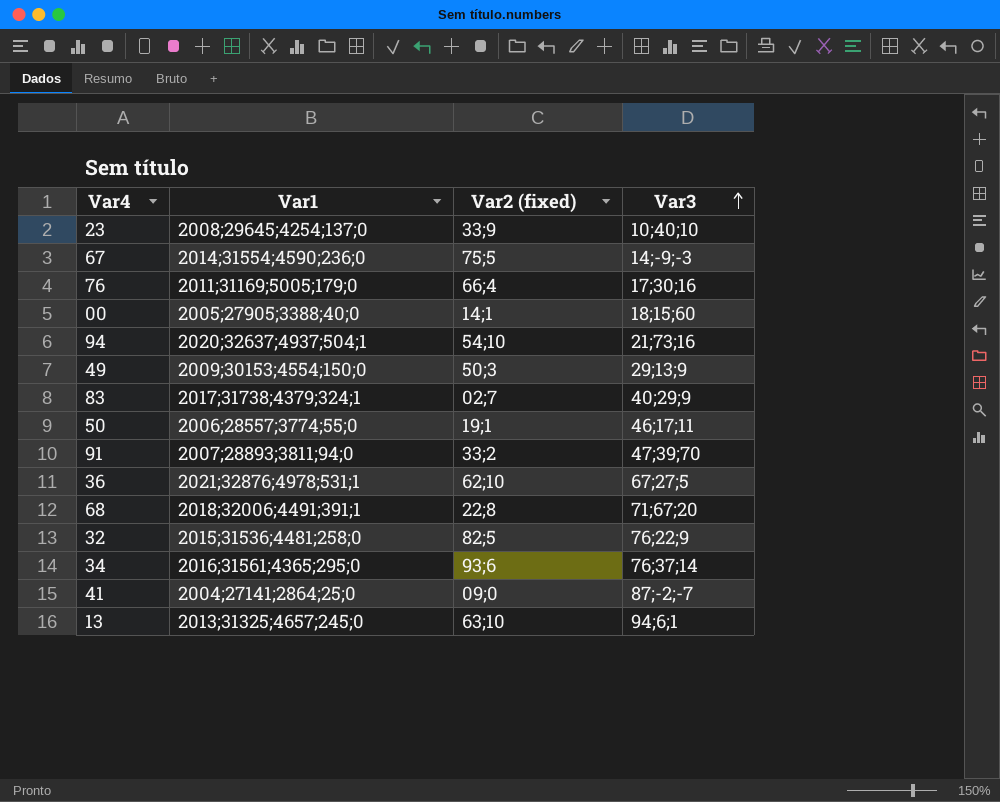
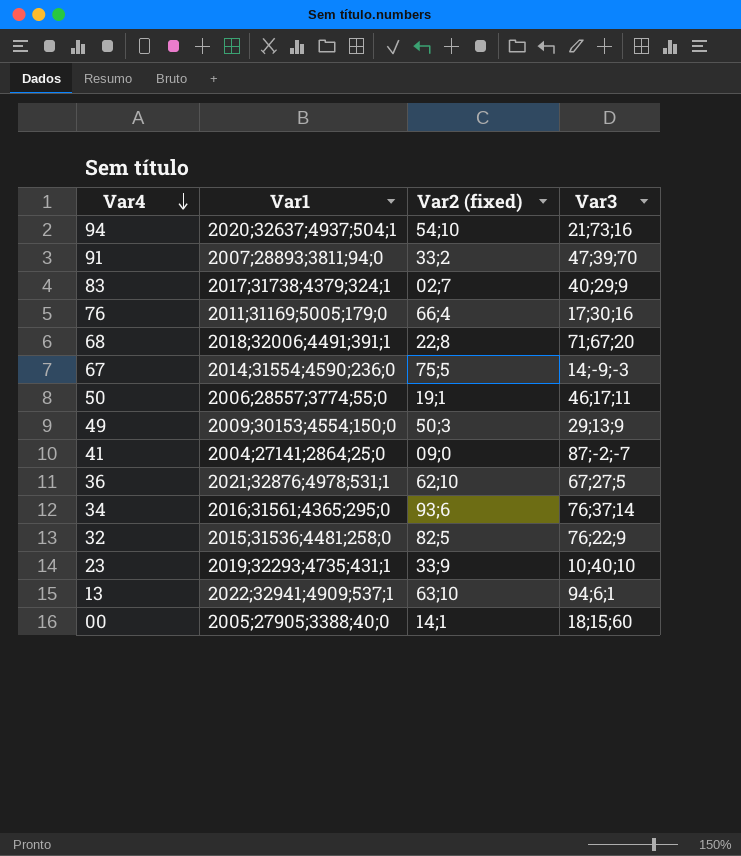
row order: Var3 ascending -> Var4 descending
23 | Var1: 2008;29645;4254;137;0 -> 2019;32293;4735;431;1
13 | Var1: 2013;31325;4657;245;0 -> 2022;32941;4909;537;1

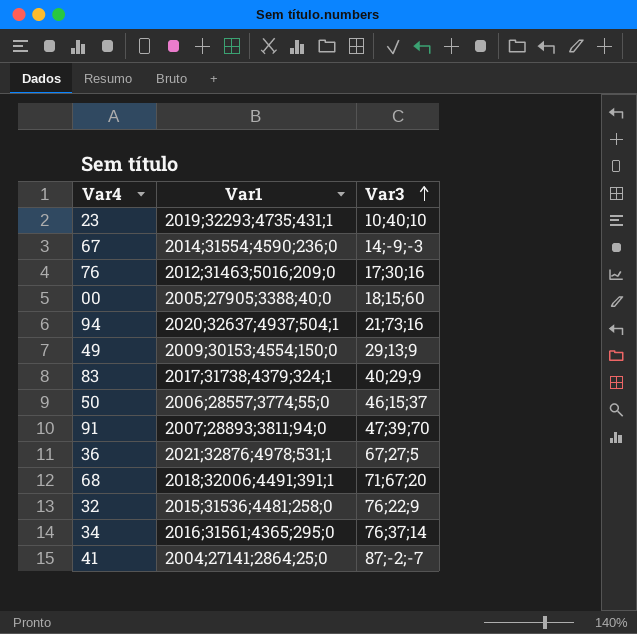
row order: Var4 descending -> Var3 ascending
column Var2 (fixed) | position: 3 -> none
row 13: 2022;32941;4909;537;1 | 63;10 | 94;6;1 -> none
76 | Var1: 2011;31169;5005;179;0 -> 2012;31463;5016;209;0
50 | Var3: 46;17;11 -> 46;15;37

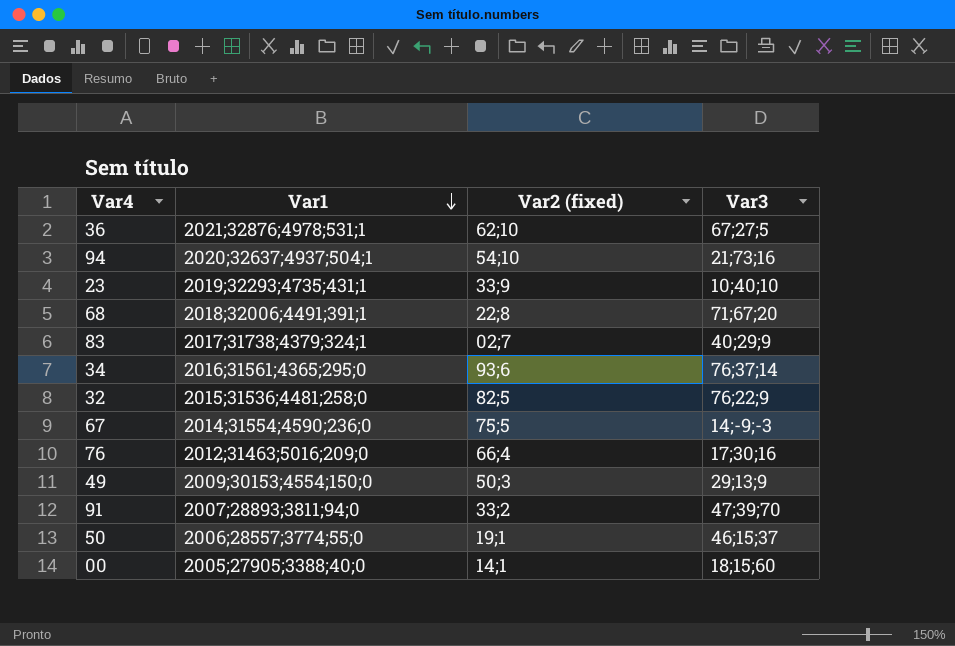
row order: Var3 ascending -> Var1 descending
column Var2 (fixed) | position: none -> 3
row 41: 2004;27141;2864;25;0 | 87;-2;-7 -> none

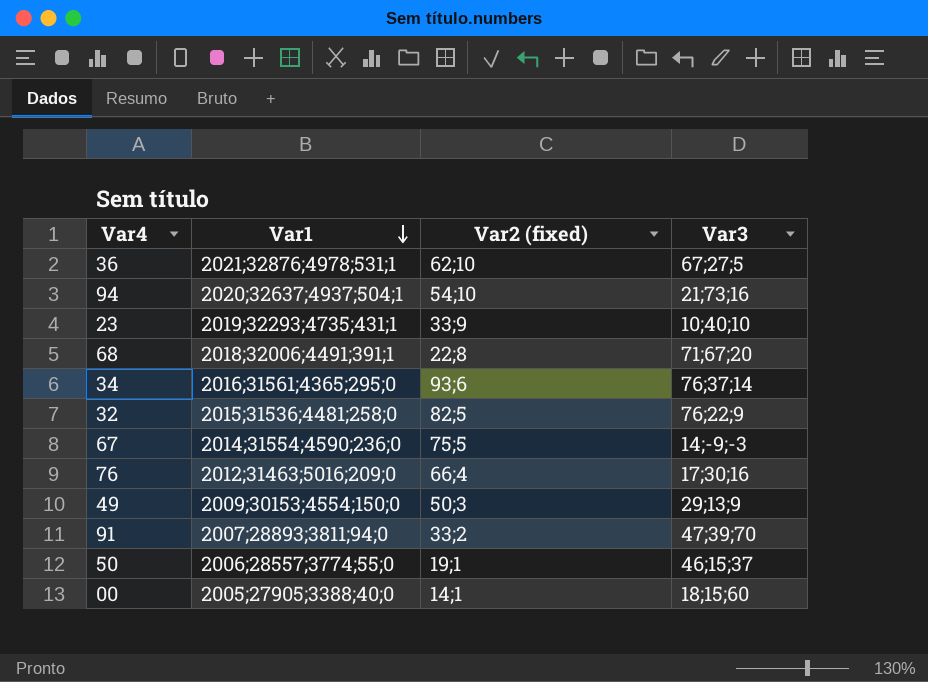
row 83: 2017;31738;4379;324;1 | 02;7 | 40;29;9 -> none

